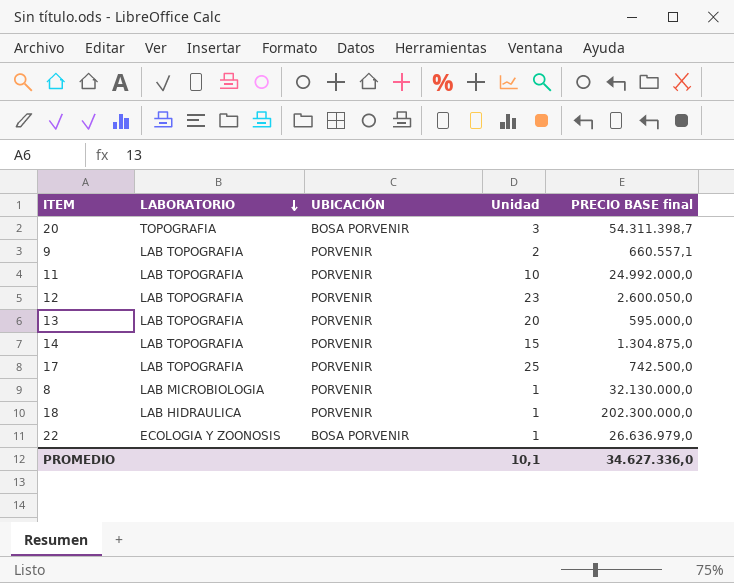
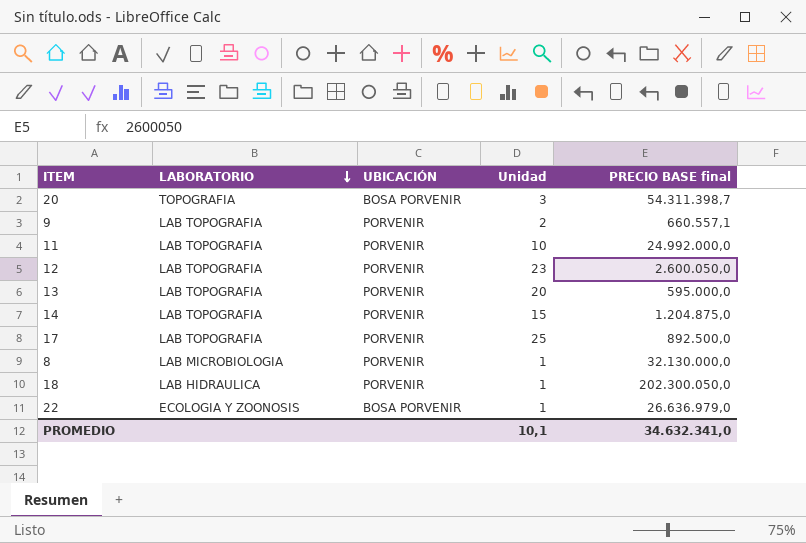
14 | PRECIO BASE final: 1.304.875,0 -> 1.204.875,0
17 | PRECIO BASE final: 742.500,0 -> 892.500,0
18 | PRECIO BASE final: 202.300.000,0 -> 202.300.050,0
PROMEDIO | PRECIO BASE final: 34.627.336,0 -> 34.632.341,0

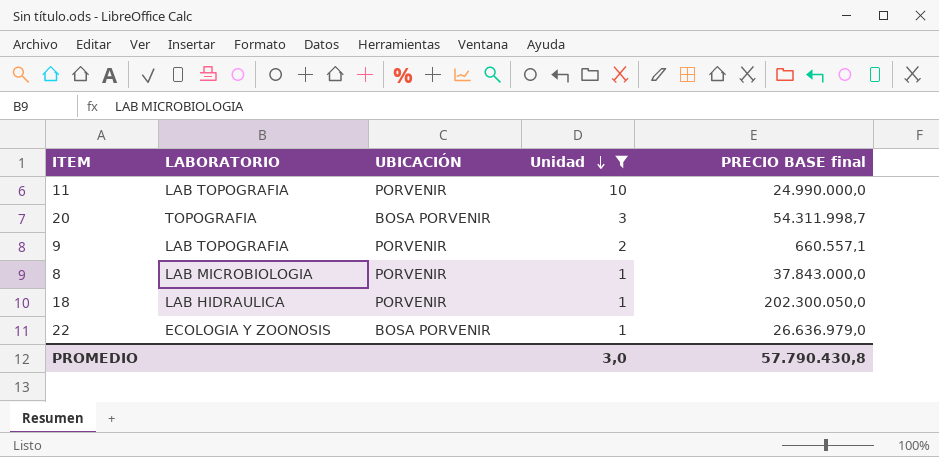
filter: none -> Unidad <= 10
row order: LABORATORIO descending -> Unidad descending
11 | PRECIO BASE final: 24.992.000,0 -> 24.990.000,0
20 | PRECIO BASE final: 54.311.398,7 -> 54.311.998,7
8 | PRECIO BASE final: 32.130.000,0 -> 37.843.000,0
PROMEDIO | Unidad: 10,1 -> 3,0
PROMEDIO | PRECIO BASE final: 34.632.341,0 -> 57.790.430,8

